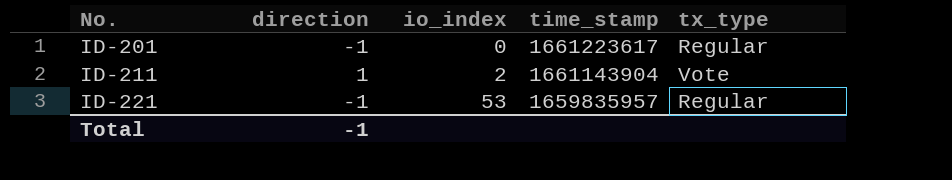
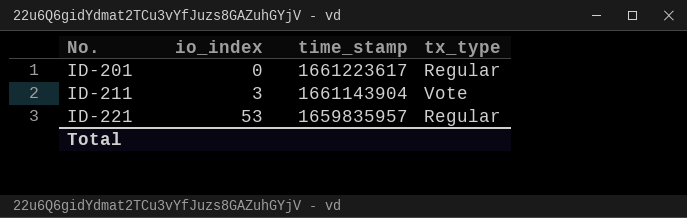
column direction | position: 2 -> none
ID-211 | io_index: 2 -> 3

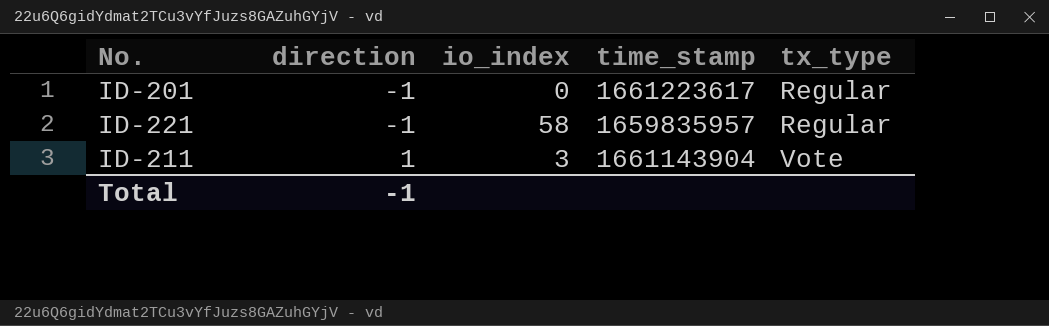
row order: No. ascending -> direction ascending
column direction | position: none -> 2
ID-221 | io_index: 53 -> 58

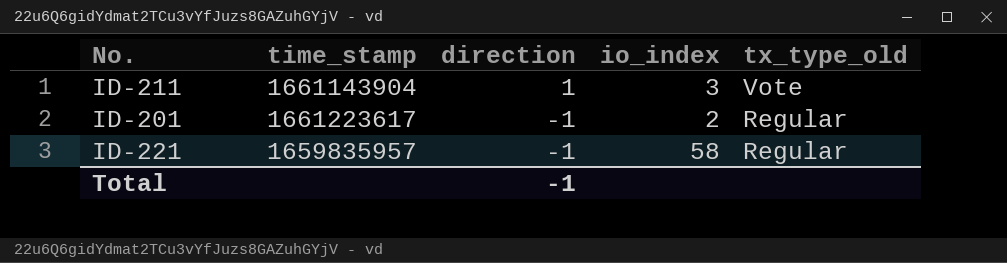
row order: direction ascending -> direction descending
column time_stamp | position: 4 -> 2
column name: tx_type -> tx_type_old
ID-201 | io_index: 0 -> 2

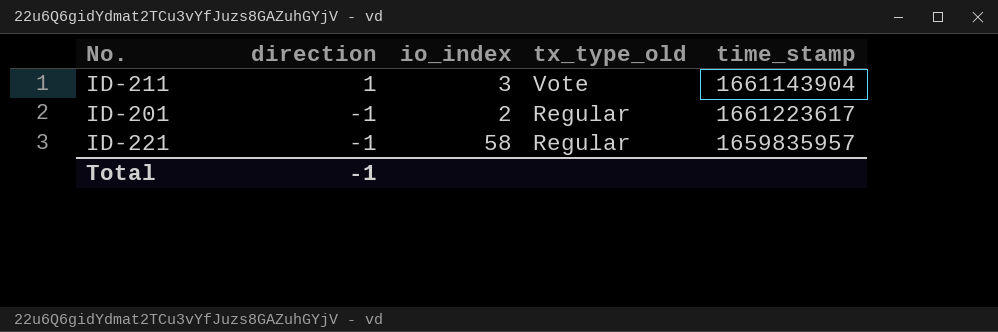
column time_stamp | position: 2 -> 5

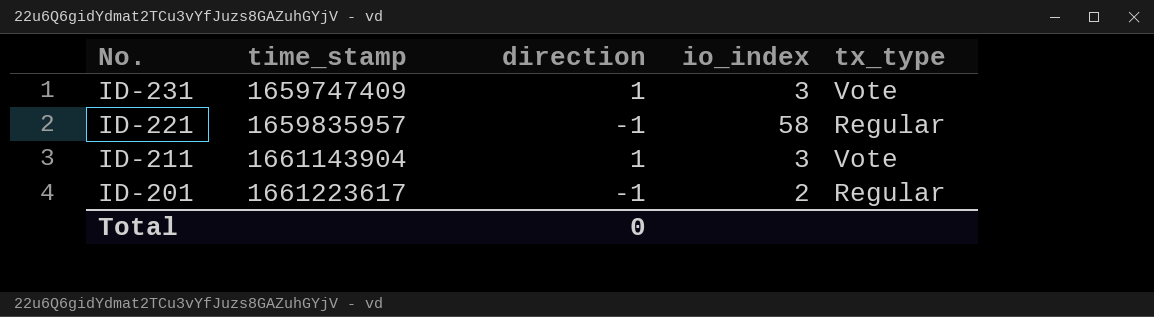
row order: direction descending -> No. descending
column time_stamp | position: 5 -> 2
column name: tx_type_old -> tx_type
row ID-231: none -> 1659747409 | 1 | 3 | Vote
Total | direction: -1 -> 0

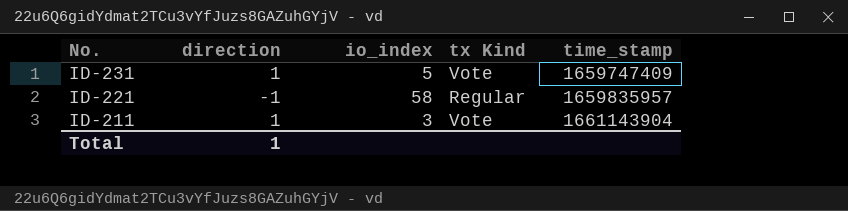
column name: tx_type -> tx Kind
column time_stamp | position: 2 -> 5
row ID-201: 1661223617 | -1 | 2 | Regular -> none
ID-231 | io_index: 3 -> 5
Total | direction: 0 -> 1

